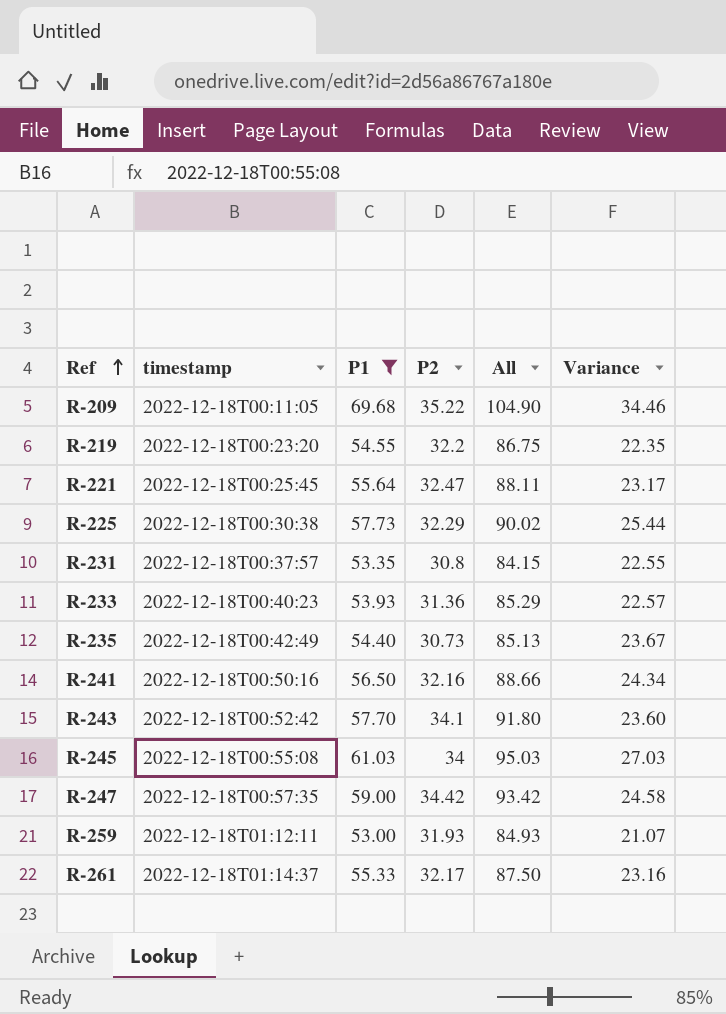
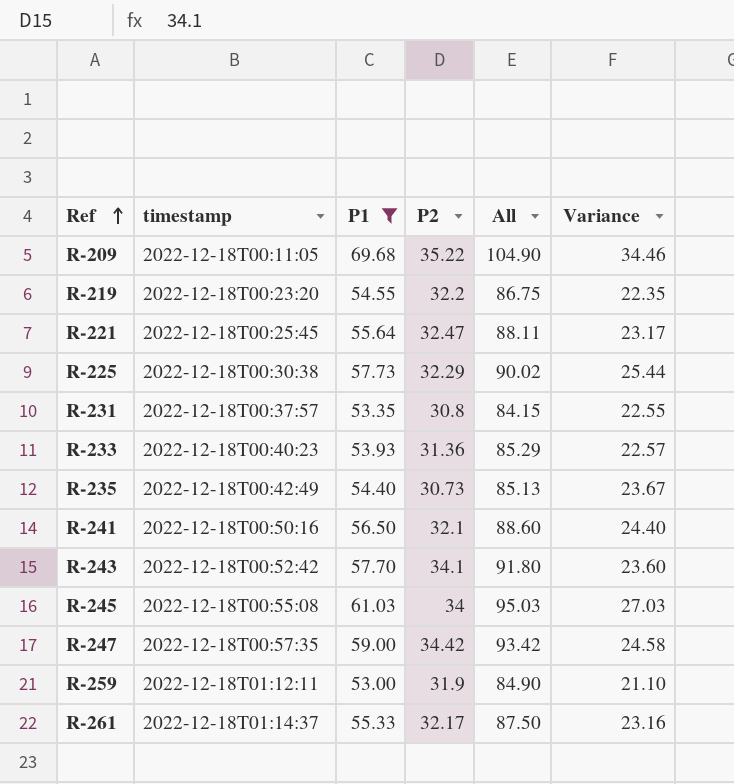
R-241 | P2: 32.16 -> 32.1
R-241 | All: 88.66 -> 88.60
R-241 | Variance: 24.34 -> 24.40
R-259 | P2: 31.93 -> 31.9
R-259 | All: 84.93 -> 84.90
R-259 | Variance: 21.07 -> 21.10

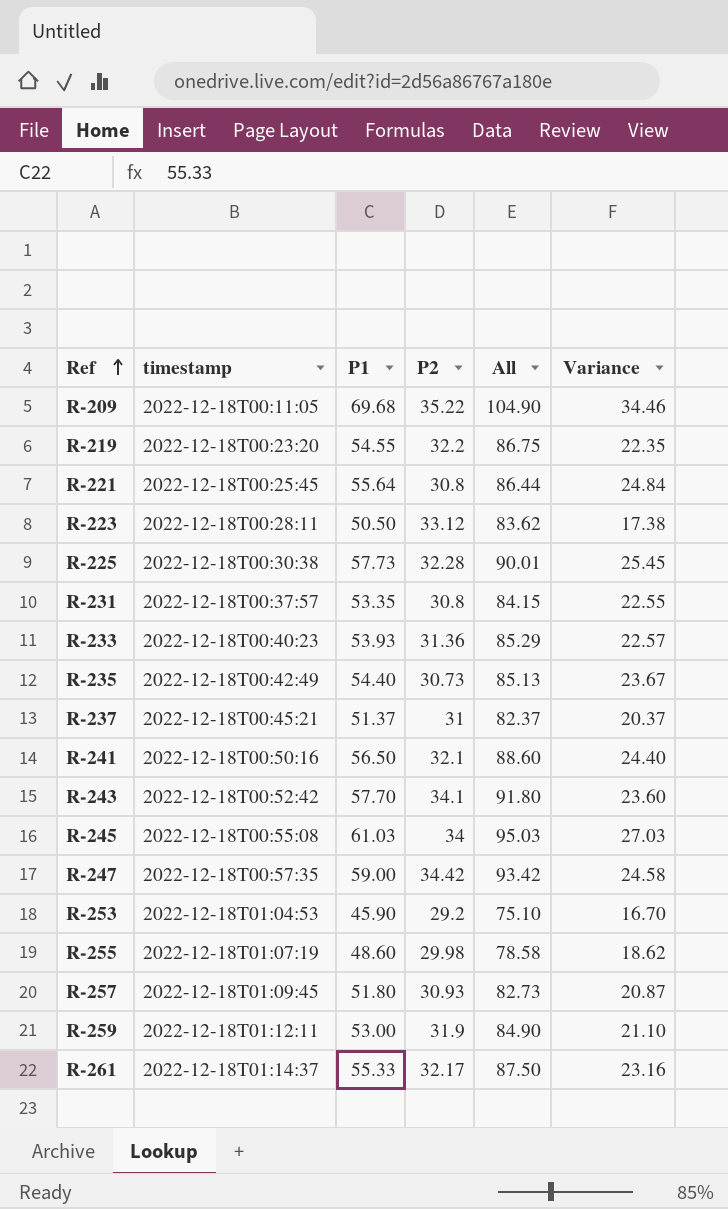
filter: P1 >= 53.00 -> none
R-221 | P2: 32.47 -> 30.8
R-221 | All: 88.11 -> 86.44
R-221 | Variance: 23.17 -> 24.84
R-225 | P2: 32.29 -> 32.28
R-225 | All: 90.02 -> 90.01
R-225 | Variance: 25.44 -> 25.45

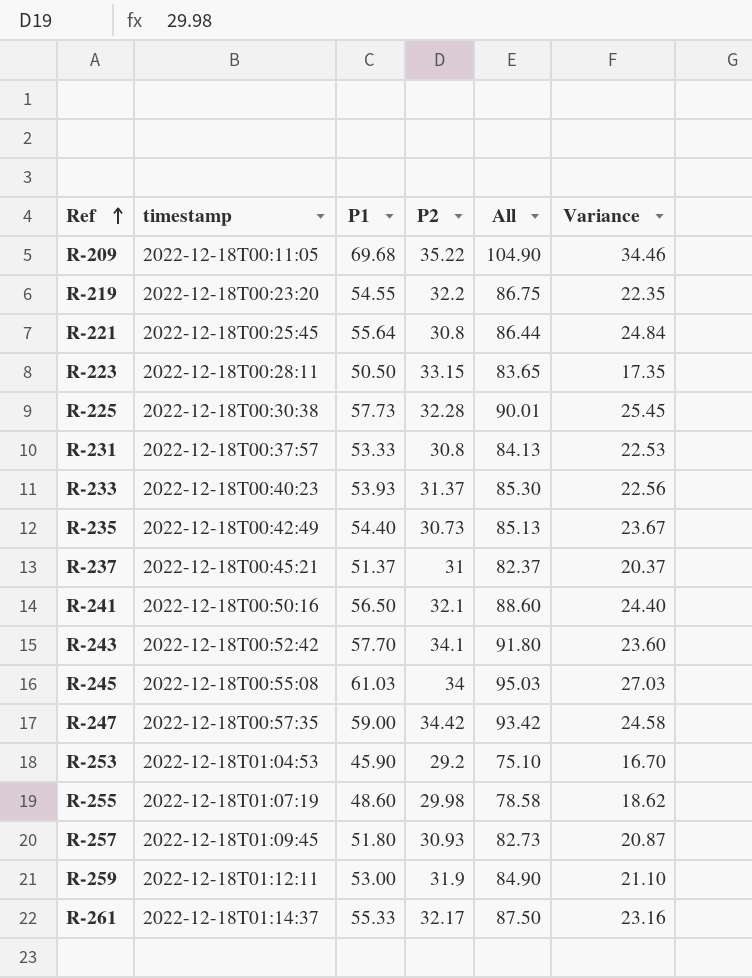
R-223 | P2: 33.12 -> 33.15
R-223 | All: 83.62 -> 83.65
R-223 | Variance: 17.38 -> 17.35
R-231 | P1: 53.35 -> 53.33
R-231 | All: 84.15 -> 84.13
R-231 | Variance: 22.55 -> 22.53
R-233 | P2: 31.36 -> 31.37
R-233 | All: 85.29 -> 85.30
R-233 | Variance: 22.57 -> 22.56

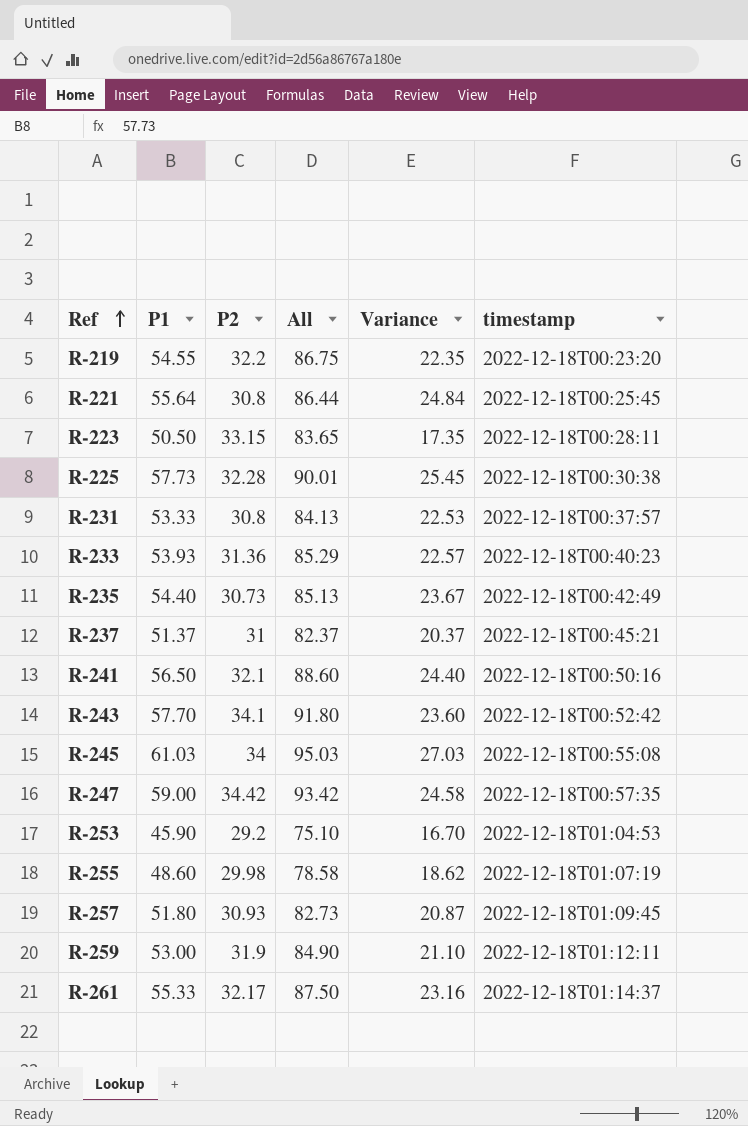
column timestamp | position: 2 -> 6
row R-209: 2022-12-18T00:11:05 | 69.68 | 35.22 | 104.90 | 34.46 -> none
R-233 | P2: 31.37 -> 31.36
R-233 | All: 85.30 -> 85.29
R-233 | Variance: 22.56 -> 22.57

